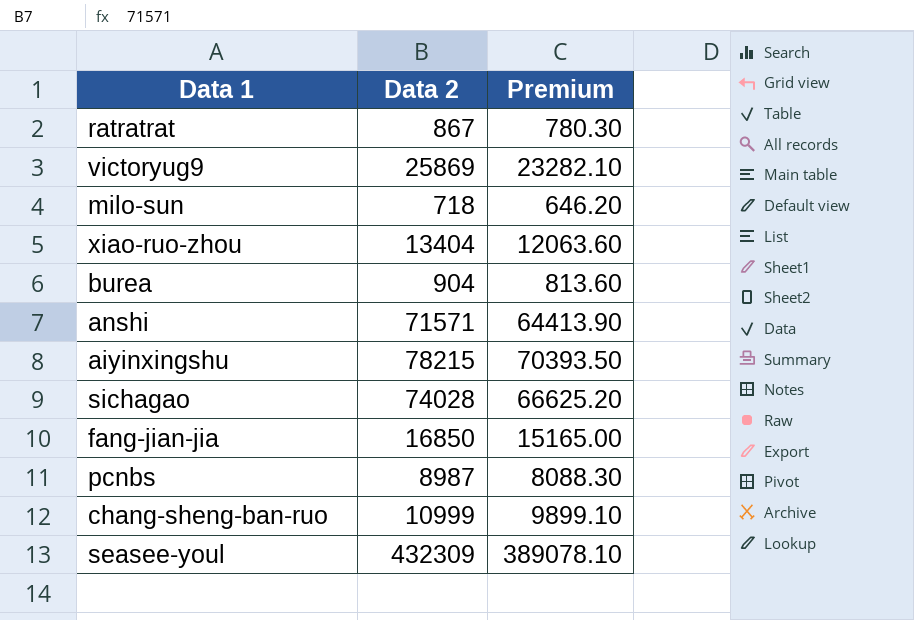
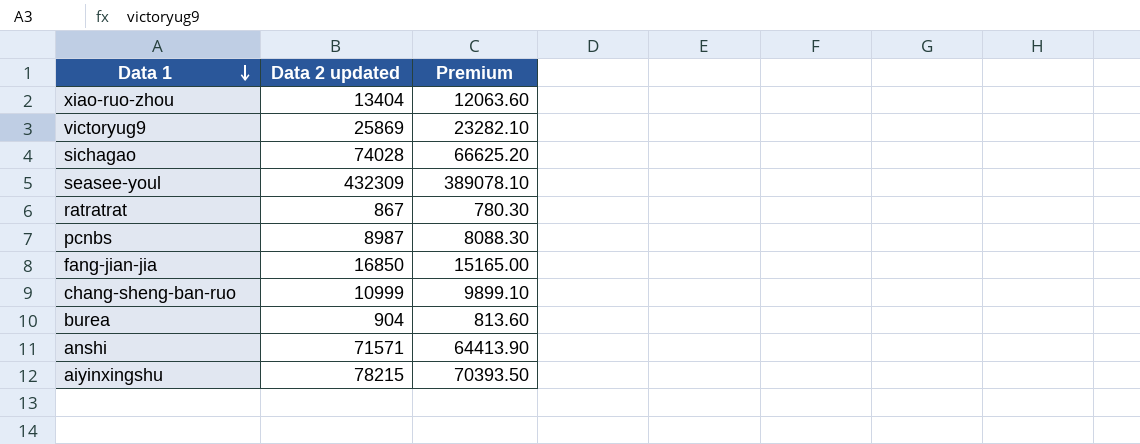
row order: none -> Data 1 descending
column name: Data 2 -> Data 2 updated
row milo-sun: 718 | 646.20 -> none

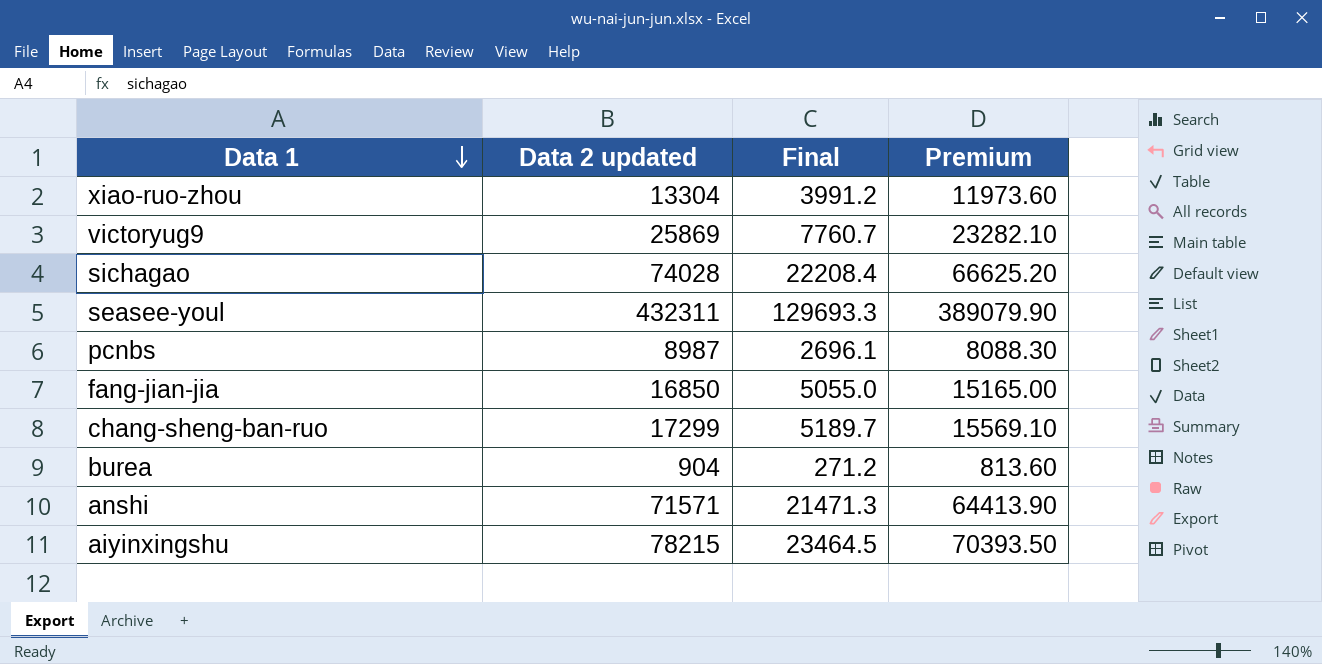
column Final | formula: none -> [Data 2 updated] * 0.3
row ratratrat: 867 | 780.30 -> none
xiao-ruo-zhou | Data 2 updated: 13404 -> 13304
xiao-ruo-zhou | Premium: 12063.60 -> 11973.60
seasee-youl | Data 2 updated: 432309 -> 432311
seasee-youl | Premium: 389078.10 -> 389079.90
chang-sheng-ban-ruo | Data 2 updated: 10999 -> 17299
chang-sheng-ban-ruo | Premium: 9899.10 -> 15569.10

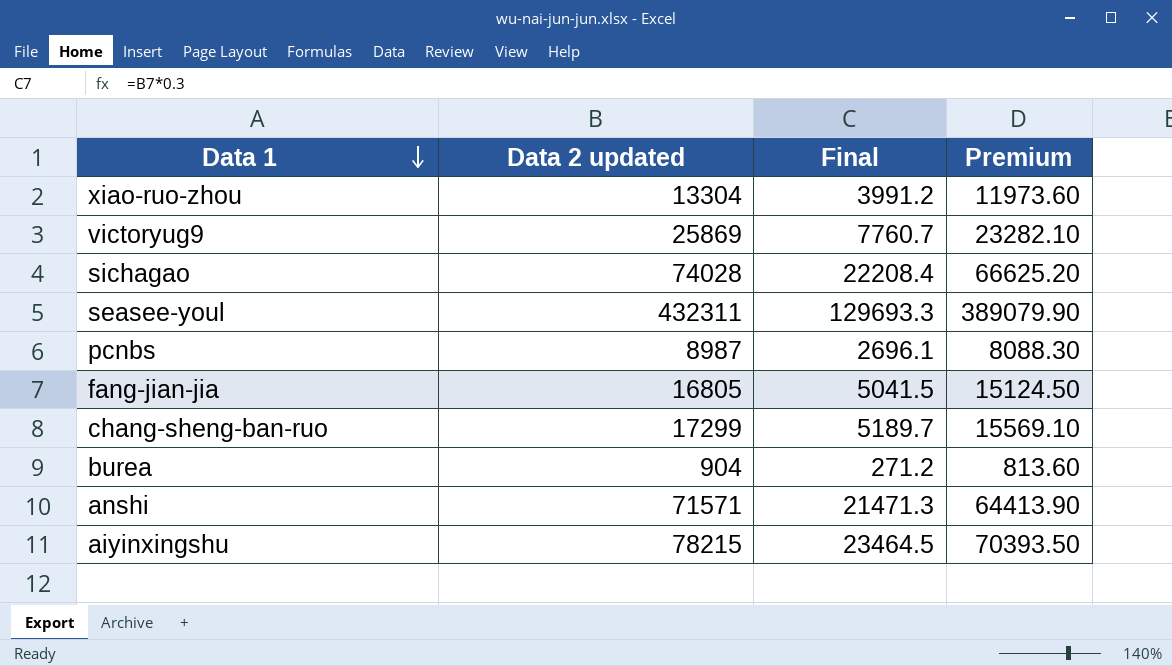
fang-jian-jia | Data 2 updated: 16850 -> 16805
fang-jian-jia | Final: 5055.0 -> 5041.5
fang-jian-jia | Premium: 15165.00 -> 15124.50

